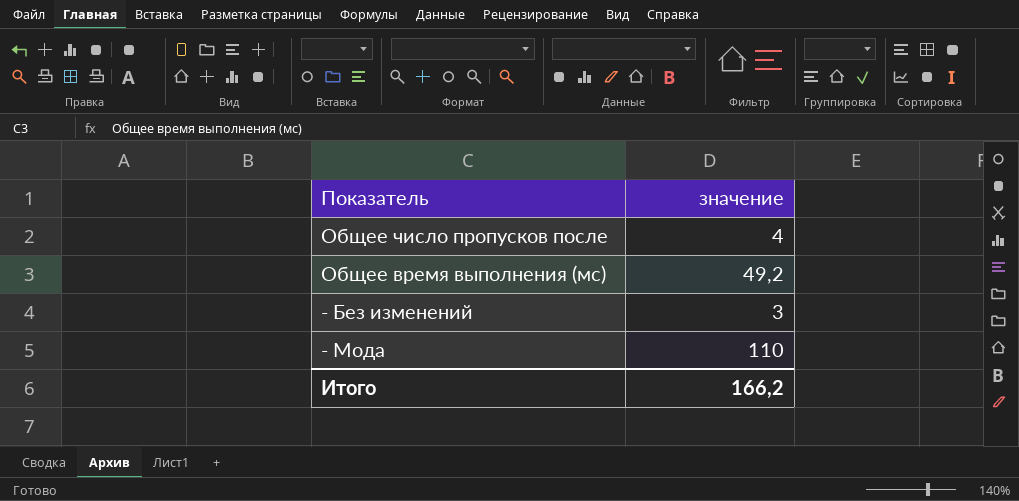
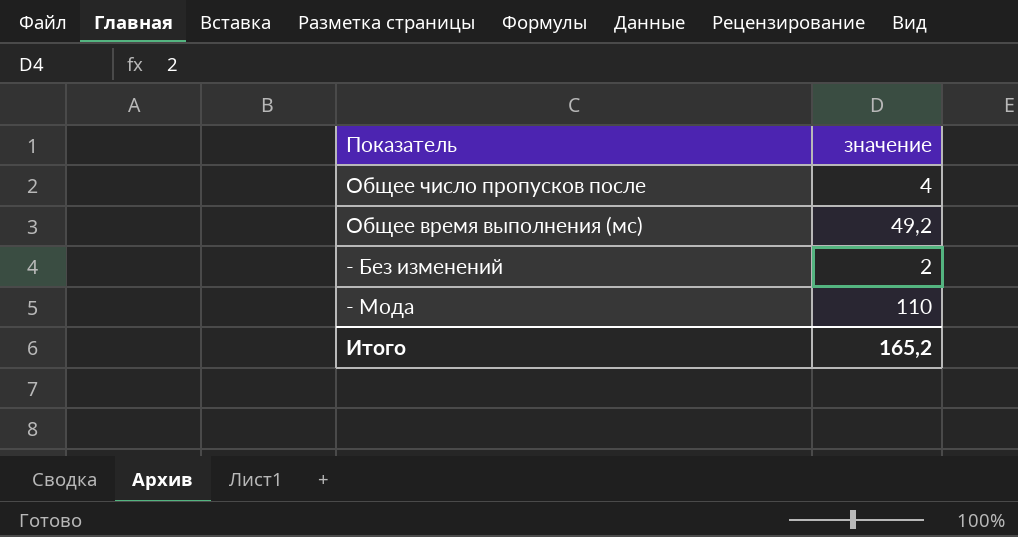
- Без изменений | значение: 3 -> 2
Итого | значение: 166,2 -> 165,2

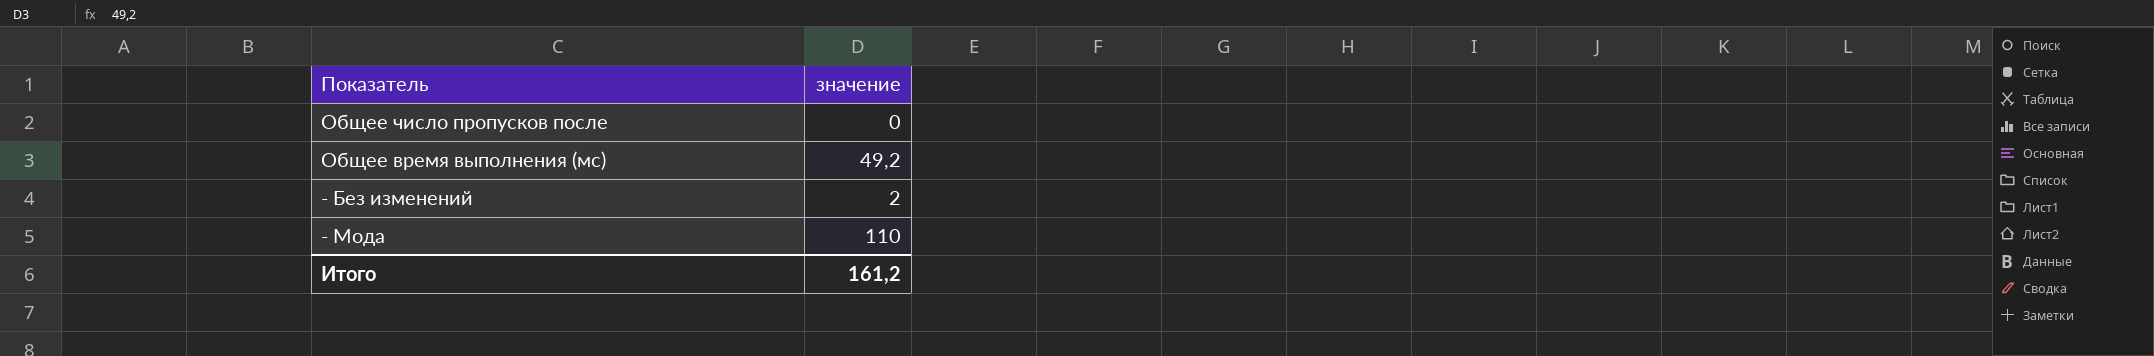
Общее число пропусков после | значение: 4 -> 0
Итого | значение: 165,2 -> 161,2

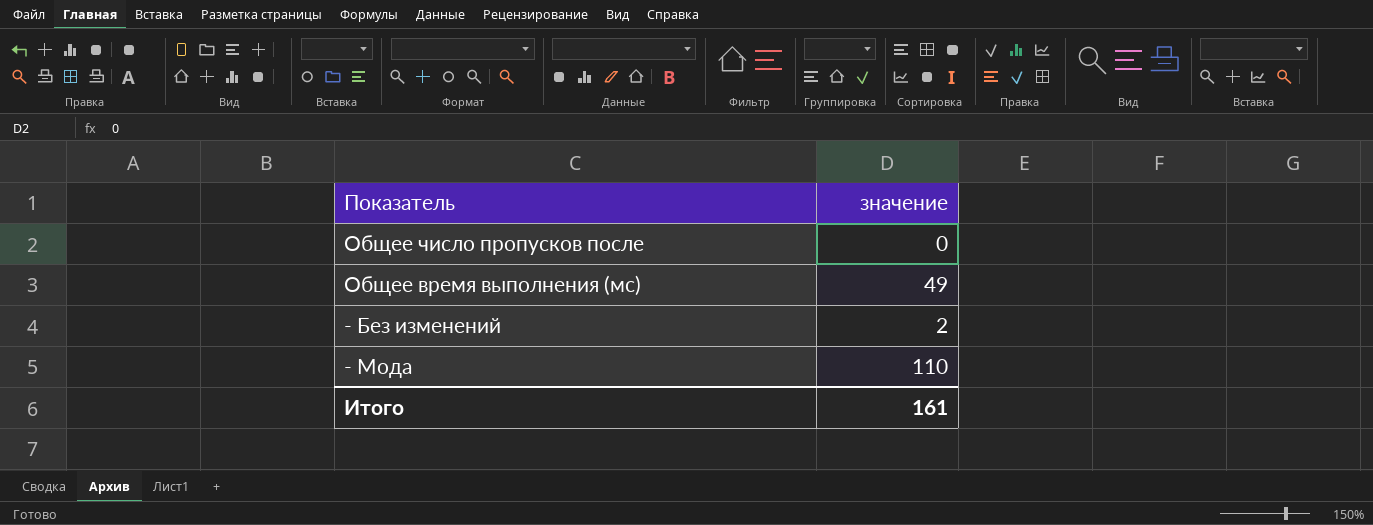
Общее время выполнения (мс) | значение: 49,2 -> 49
Итого | значение: 161,2 -> 161

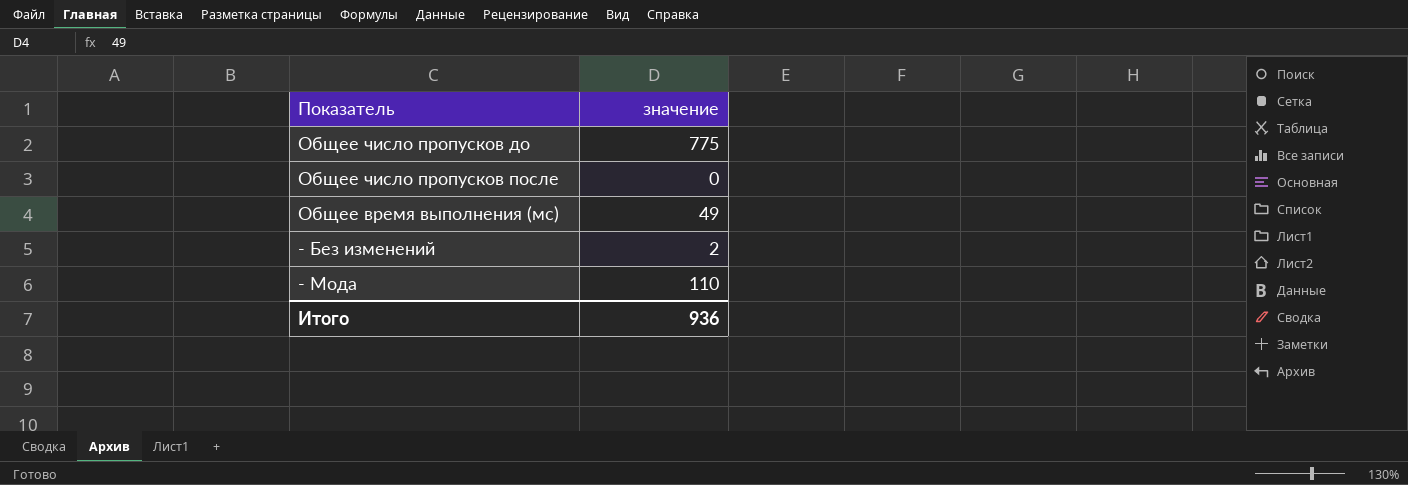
row Общее число пропусков до: none -> 775
Итого | значение: 161 -> 936

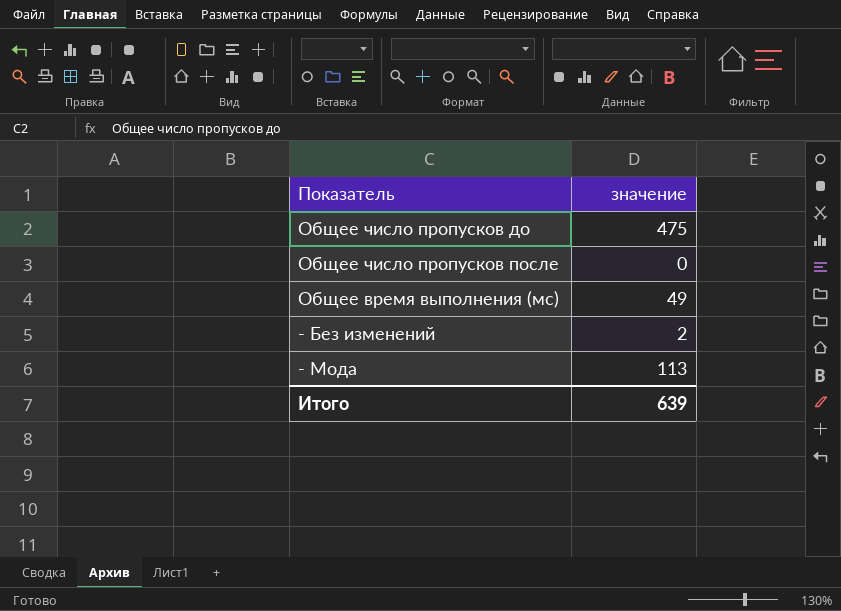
Общее число пропусков до | значение: 775 -> 475
- Мода | значение: 110 -> 113
Итого | значение: 936 -> 639

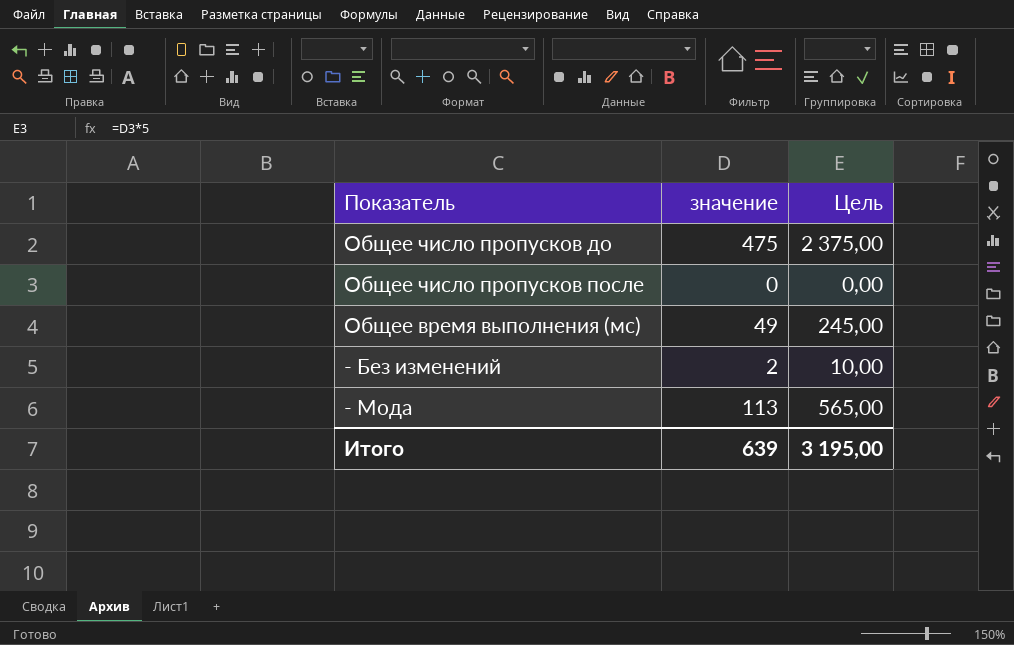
column Цель | formula: none -> [значение] * 5

